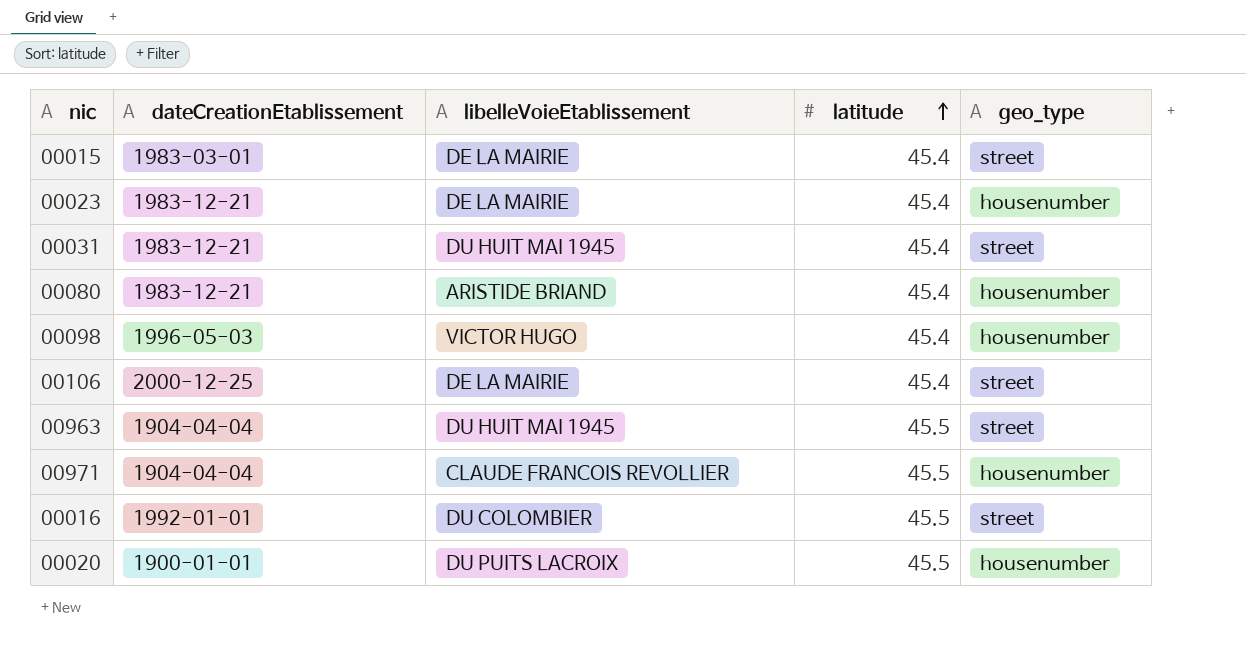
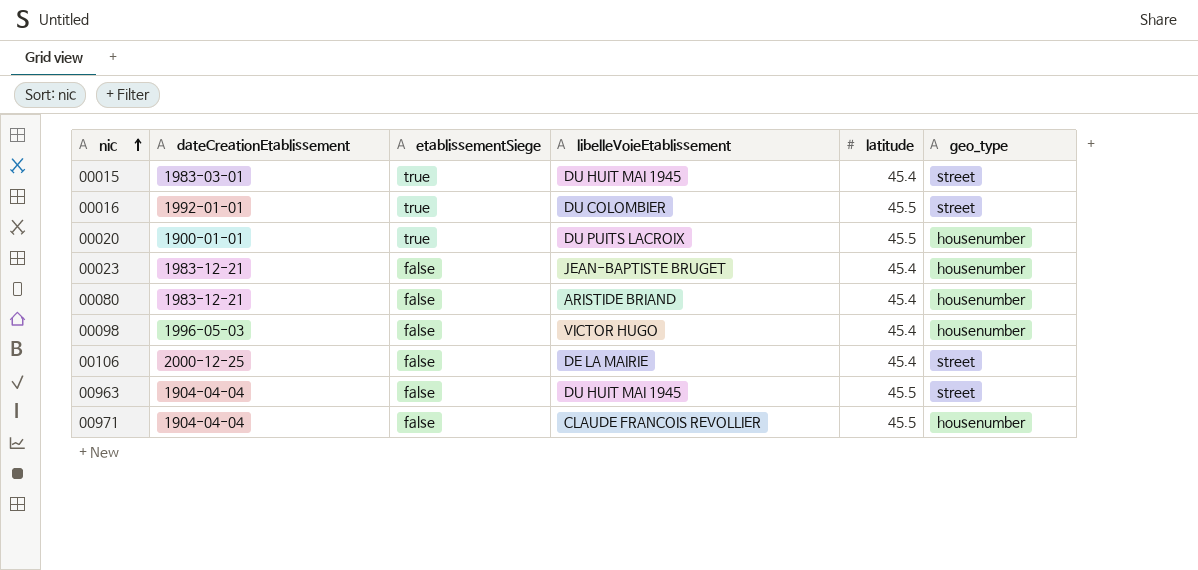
row order: latitude ascending -> nic ascending
column etablissementSiege | position: none -> 3
row 00031: 1983-12-21 | DU HUIT MAI 1945 | 45.4 | street -> none
00015 | libelleVoieEtablissement: DE LA MAIRIE -> DU HUIT MAI 1945
00023 | libelleVoieEtablissement: DE LA MAIRIE -> JEAN-BAPTISTE BRUGET

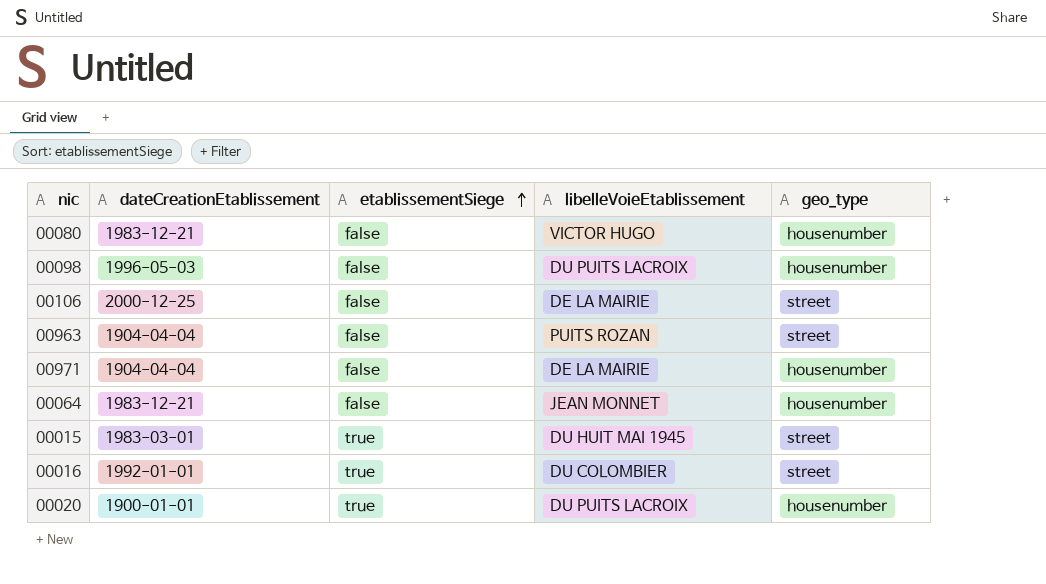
row order: nic ascending -> etablissementSiege ascending
column latitude | position: 5 -> none
row 00023: 1983-12-21 | false | JEAN-BAPTISTE BRUGET | 45.4 | housenumber -> none
00080 | libelleVoieEtablissement: ARISTIDE BRIAND -> VICTOR HUGO
00098 | libelleVoieEtablissement: VICTOR HUGO -> DU PUITS LACROIX
00963 | libelleVoieEtablissement: DU HUIT MAI 1945 -> PUITS ROZAN
00971 | libelleVoieEtablissement: CLAUDE FRANCOIS REVOLLIER -> DE LA MAIRIE
row 00064: none -> 1983-12-21 | false | JEAN MONNET | housenumber

